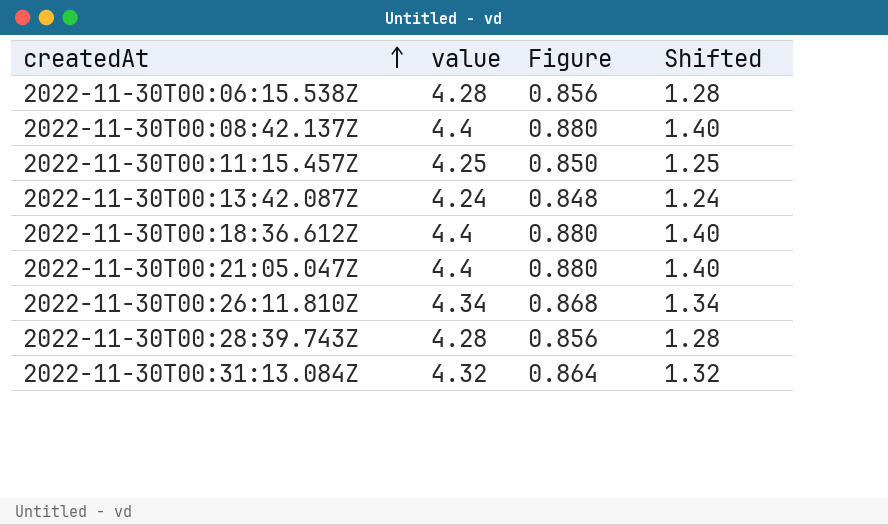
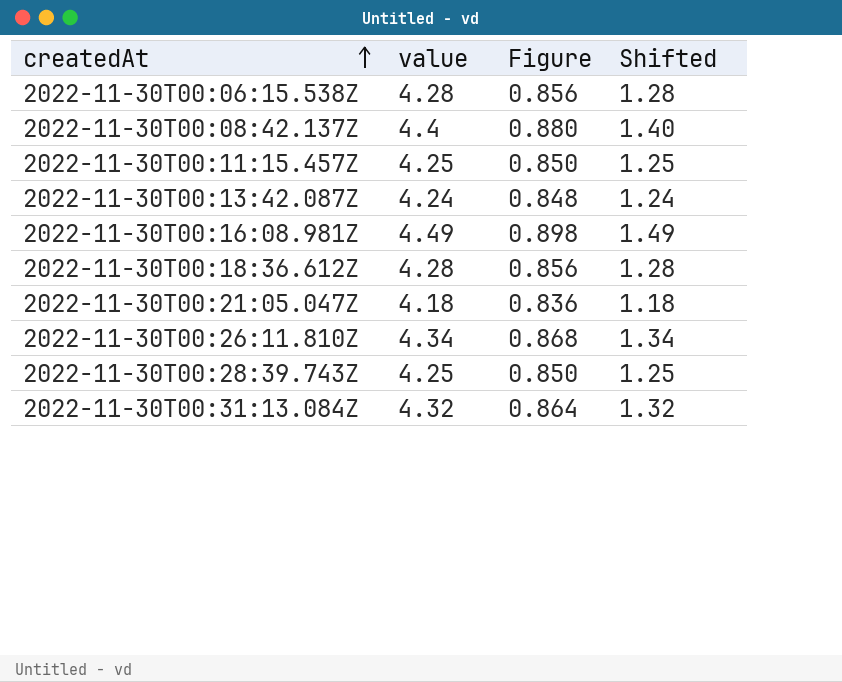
row 2022-11-30T00:16:08.981Z: none -> 4.49 | 0.898 | 1.49
2022-11-30T00:18:36.612Z | value: 4.4 -> 4.28
2022-11-30T00:18:36.612Z | Figure: 0.880 -> 0.856
2022-11-30T00:18:36.612Z | Shifted: 1.40 -> 1.28
2022-11-30T00:21:05.047Z | value: 4.4 -> 4.18
2022-11-30T00:21:05.047Z | Figure: 0.880 -> 0.836
2022-11-30T00:21:05.047Z | Shifted: 1.40 -> 1.18
2022-11-30T00:28:39.743Z | value: 4.28 -> 4.25
2022-11-30T00:28:39.743Z | Figure: 0.856 -> 0.850
2022-11-30T00:28:39.743Z | Shifted: 1.28 -> 1.25

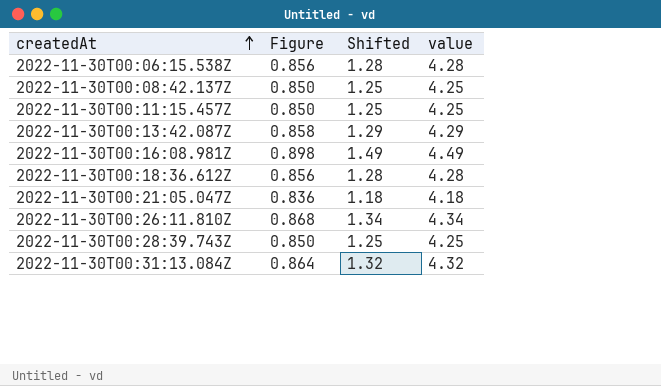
column value | position: 2 -> 4
2022-11-30T00:08:42.137Z | Figure: 0.880 -> 0.850
2022-11-30T00:08:42.137Z | Shifted: 1.40 -> 1.25
2022-11-30T00:08:42.137Z | value: 4.4 -> 4.25
2022-11-30T00:13:42.087Z | Figure: 0.848 -> 0.858
2022-11-30T00:13:42.087Z | Shifted: 1.24 -> 1.29
2022-11-30T00:13:42.087Z | value: 4.24 -> 4.29

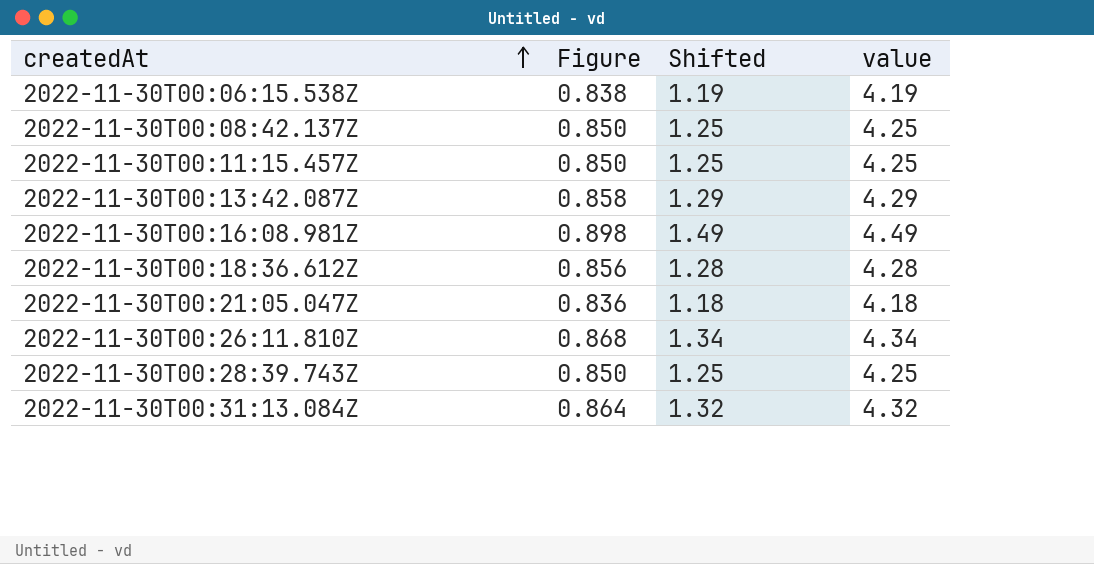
2022-11-30T00:06:15.538Z | Figure: 0.856 -> 0.838
2022-11-30T00:06:15.538Z | Shifted: 1.28 -> 1.19
2022-11-30T00:06:15.538Z | value: 4.28 -> 4.19

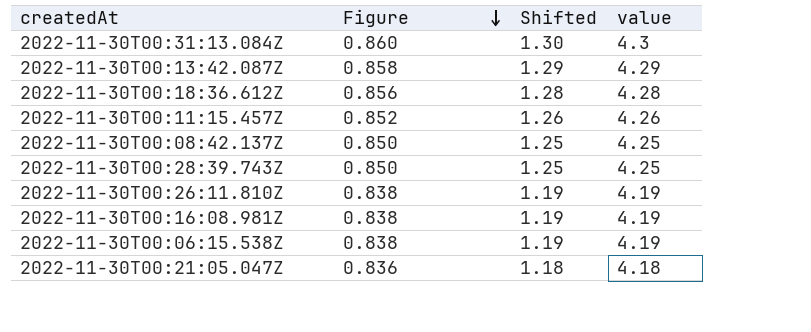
row order: createdAt ascending -> Figure descending
2022-11-30T00:31:13.084Z | Figure: 0.864 -> 0.860
2022-11-30T00:31:13.084Z | Shifted: 1.32 -> 1.30
2022-11-30T00:31:13.084Z | value: 4.32 -> 4.3
2022-11-30T00:11:15.457Z | Figure: 0.850 -> 0.852
2022-11-30T00:11:15.457Z | Shifted: 1.25 -> 1.26
2022-11-30T00:11:15.457Z | value: 4.25 -> 4.26
2022-11-30T00:26:11.810Z | Figure: 0.868 -> 0.838
2022-11-30T00:26:11.810Z | Shifted: 1.34 -> 1.19
2022-11-30T00:26:11.810Z | value: 4.34 -> 4.19
2022-11-30T00:16:08.981Z | Figure: 0.898 -> 0.838
2022-11-30T00:16:08.981Z | Shifted: 1.49 -> 1.19
2022-11-30T00:16:08.981Z | value: 4.49 -> 4.19

